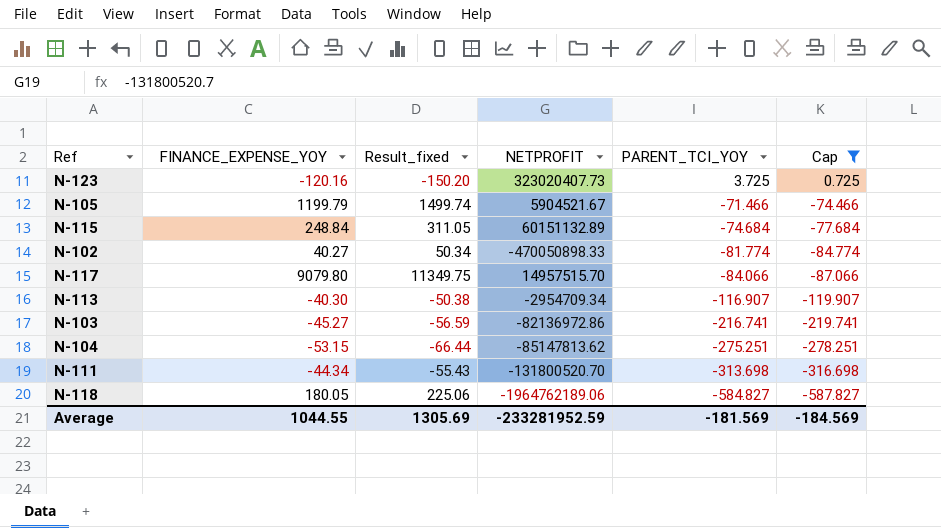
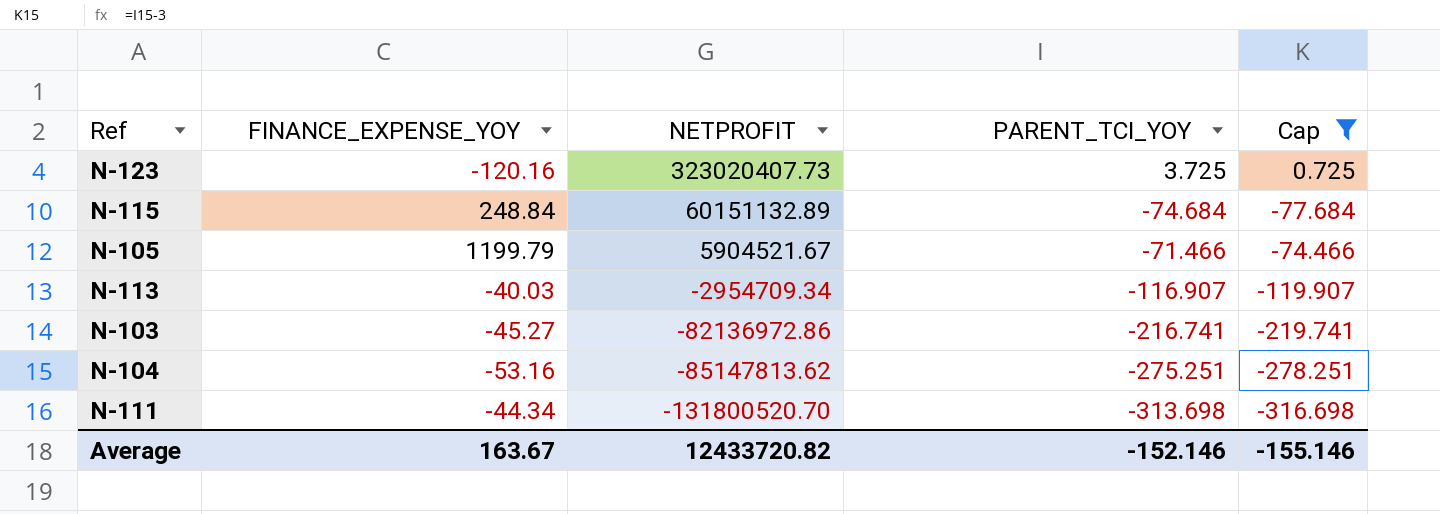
row order: PARENT_TCI_YOY descending -> NETPROFIT descending
column Result_fixed | formula: [FINANCE_EXPENSE_YOY] * 1.25 -> none
row N-102: 40.27 | 50.34 | -470050898.33 | -81.774 | -84.774 -> none
row N-117: 9079.80 | 11349.75 | 14957515.70 | -84.066 | -87.066 -> none
row N-118: 180.05 | 225.06 | -1964762189.06 | -584.827 | -587.827 -> none
N-113 | FINANCE_EXPENSE_YOY: -40.30 -> -40.03
N-104 | FINANCE_EXPENSE_YOY: -53.15 -> -53.16
Average | FINANCE_EXPENSE_YOY: 1044.55 -> 163.67
Average | NETPROFIT: -233281952.59 -> 12433720.82
Average | PARENT_TCI_YOY: -181.569 -> -152.146
Average | Cap: -184.569 -> -155.146

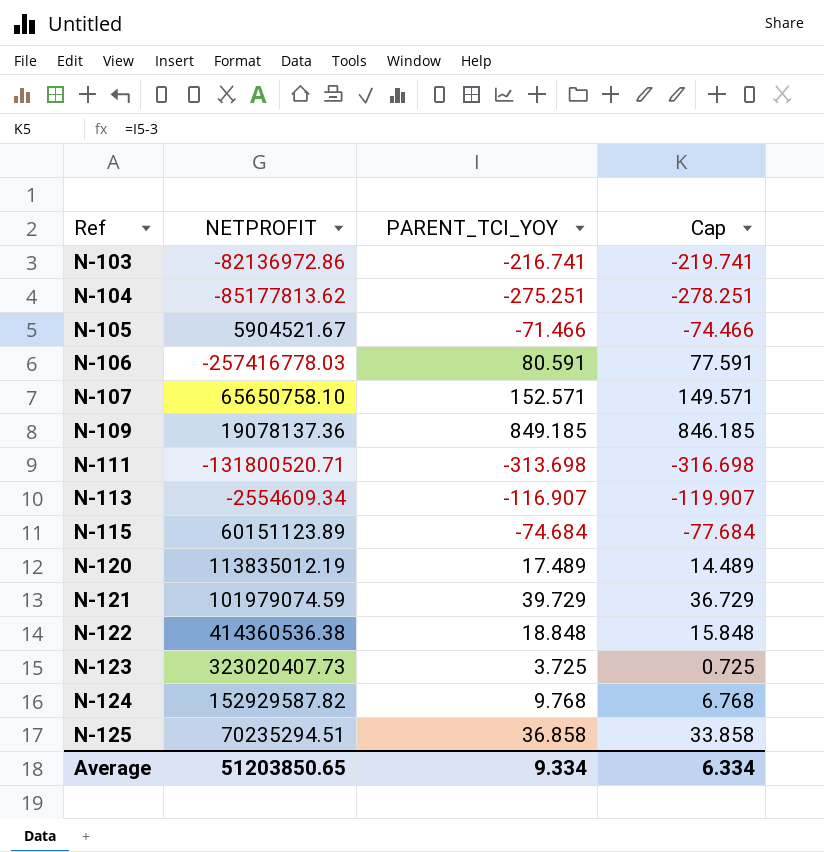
filter: Cap <= 0.725 -> none
row order: NETPROFIT descending -> Ref ascending
column FINANCE_EXPENSE_YOY | position: 2 -> none
N-104 | NETPROFIT: -85147813.62 -> -85177813.62
N-111 | NETPROFIT: -131800520.70 -> -131800520.71
N-113 | NETPROFIT: -2954709.34 -> -2554609.34
N-115 | NETPROFIT: 60151132.89 -> 60151123.89
Average | NETPROFIT: 12433720.82 -> 51203850.65
Average | PARENT_TCI_YOY: -152.146 -> 9.334
Average | Cap: -155.146 -> 6.334

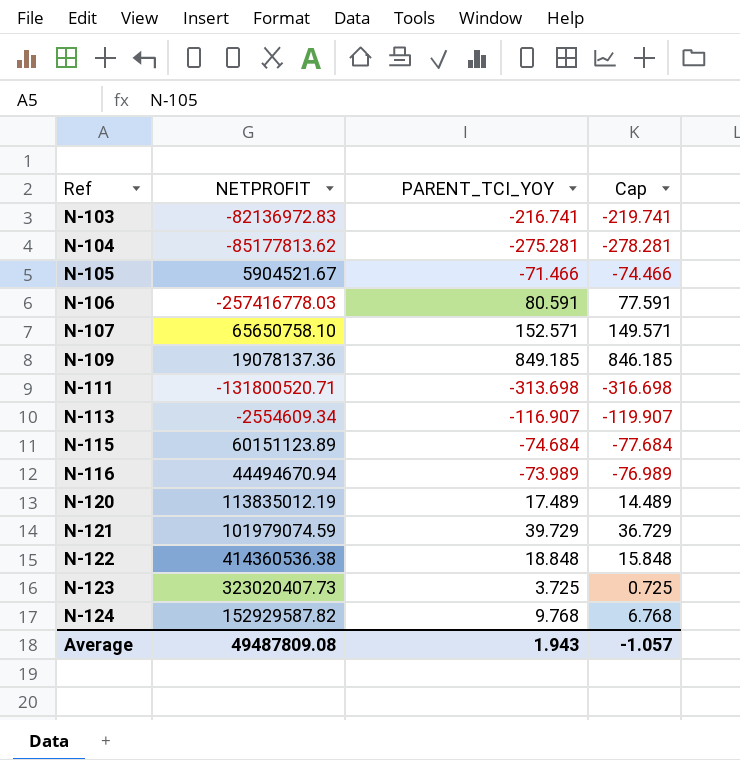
row N-125: 70235294.51 | 36.858 | 33.858 -> none
N-103 | NETPROFIT: -82136972.86 -> -82136972.83
N-104 | PARENT_TCI_YOY: -275.251 -> -275.281
N-104 | Cap: -278.251 -> -278.281
row N-116: none -> 44494670.94 | -73.989 | -76.989
Average | NETPROFIT: 51203850.65 -> 49487809.08
Average | PARENT_TCI_YOY: 9.334 -> 1.943
Average | Cap: 6.334 -> -1.057

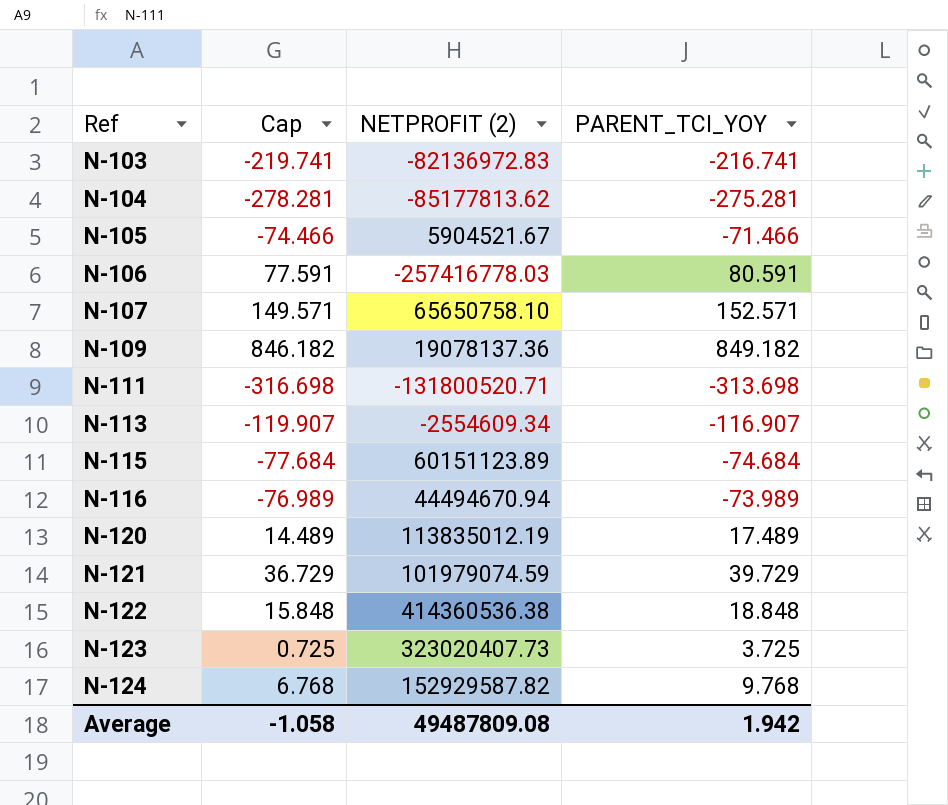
column Cap | position: 4 -> 2
column name: NETPROFIT -> NETPROFIT (2)
N-109 | Cap: 846.185 -> 846.182
N-109 | PARENT_TCI_YOY: 849.185 -> 849.182
Average | Cap: -1.057 -> -1.058
Average | PARENT_TCI_YOY: 1.943 -> 1.942

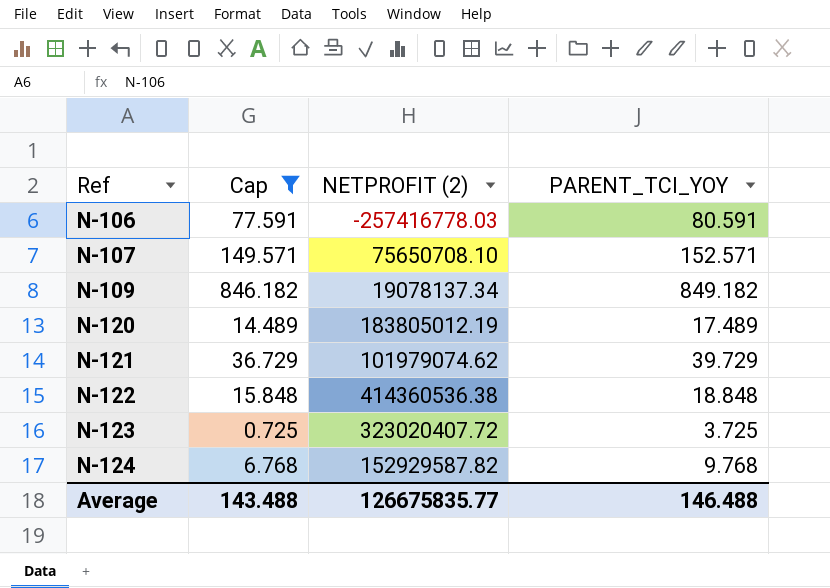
filter: none -> Cap >= 0.725
N-107 | NETPROFIT (2): 65650758.10 -> 75650708.10
N-109 | NETPROFIT (2): 19078137.36 -> 19078137.34
N-120 | NETPROFIT (2): 113835012.19 -> 183805012.19
N-121 | NETPROFIT (2): 101979074.59 -> 101979074.62
N-123 | NETPROFIT (2): 323020407.73 -> 323020407.72
Average | Cap: -1.058 -> 143.488
Average | NETPROFIT (2): 49487809.08 -> 126675835.77
Average | PARENT_TCI_YOY: 1.942 -> 146.488

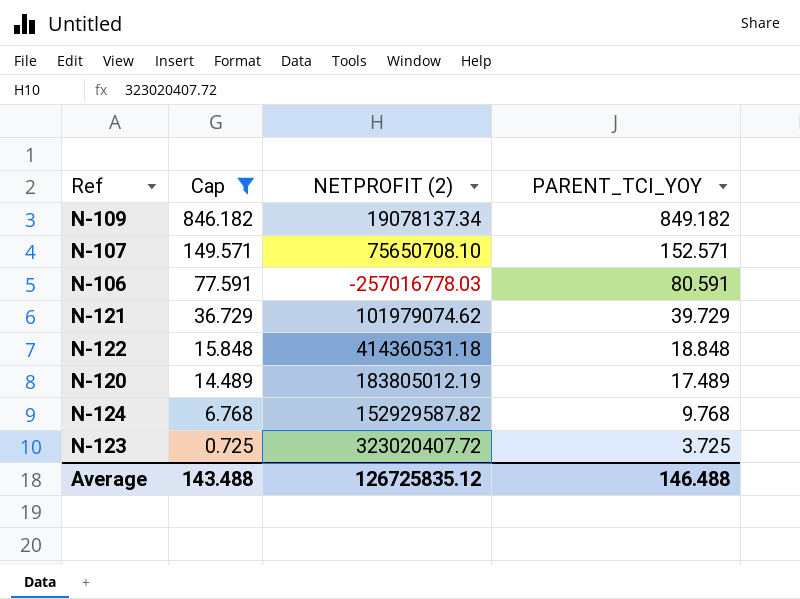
row order: Ref ascending -> Cap descending
N-106 | NETPROFIT (2): -257416778.03 -> -257016778.03
N-122 | NETPROFIT (2): 414360536.38 -> 414360531.18
Average | NETPROFIT (2): 126675835.77 -> 126725835.12

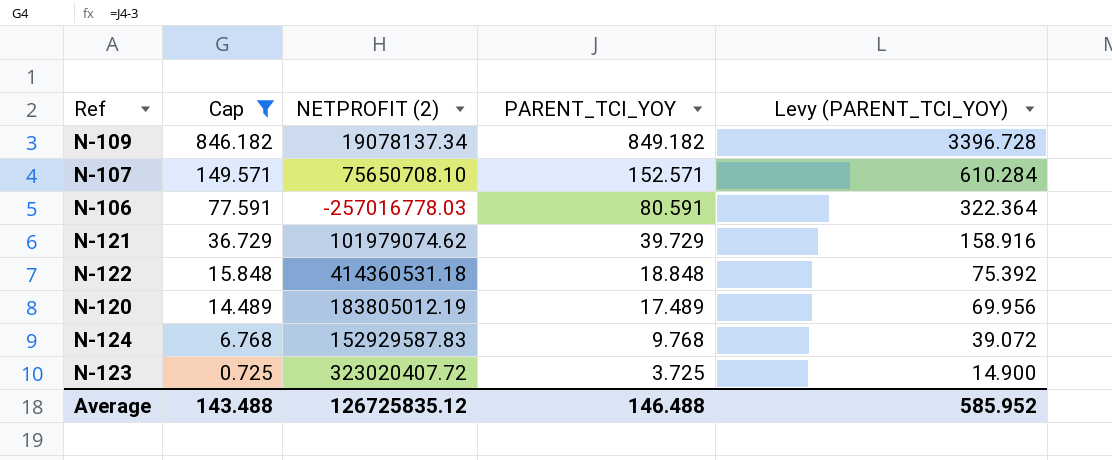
column Levy (PARENT_TCI_YOY) | formula: none -> [PARENT_TCI_YOY] * 4
N-124 | NETPROFIT (2): 152929587.82 -> 152929587.83

